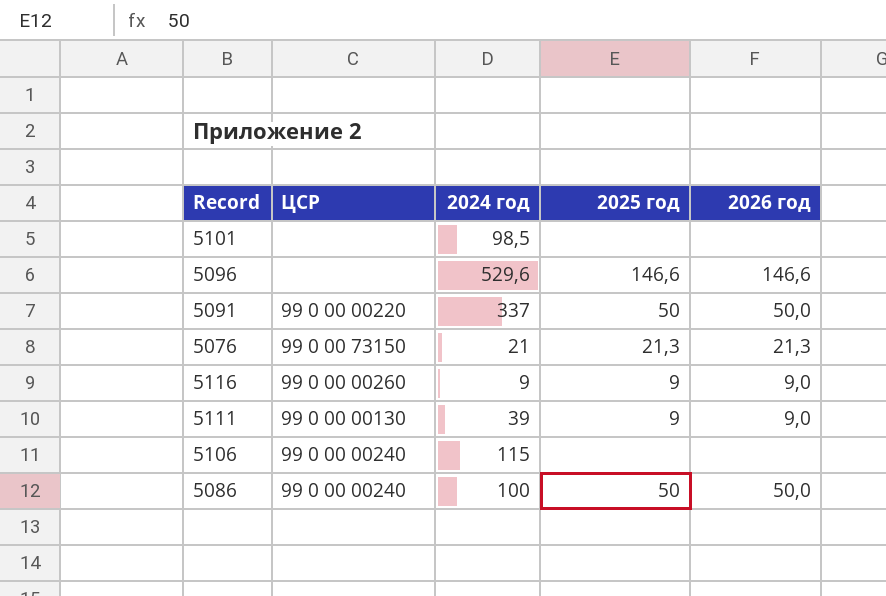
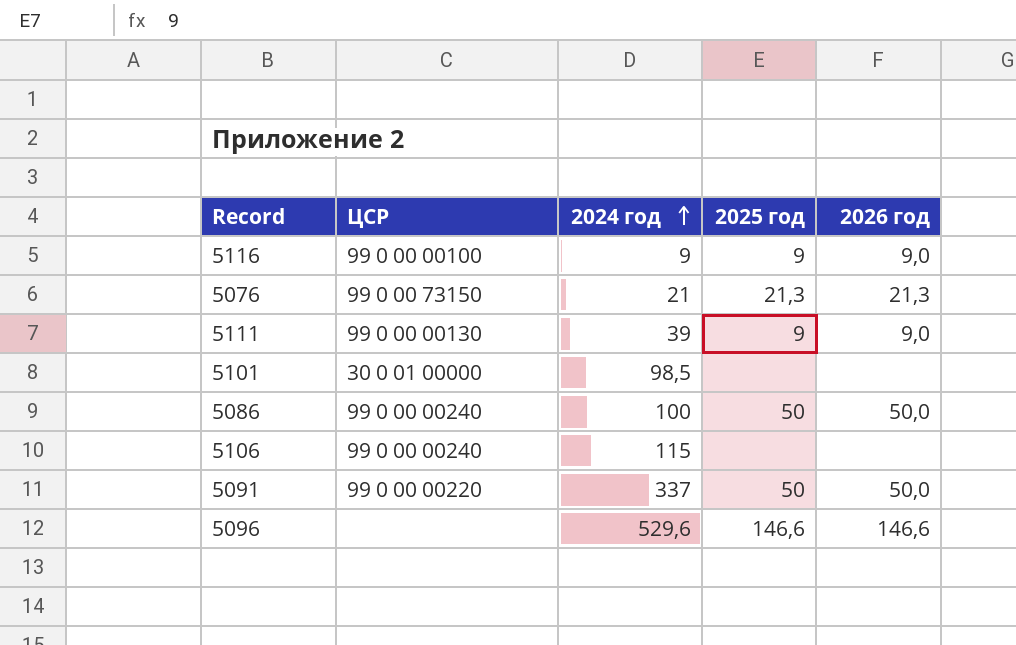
row order: none -> 2024 год ascending
5116 | ЦСР: 99 0 00 00260 -> 99 0 00 00100
5101 | ЦСР: none -> 30 0 01 00000

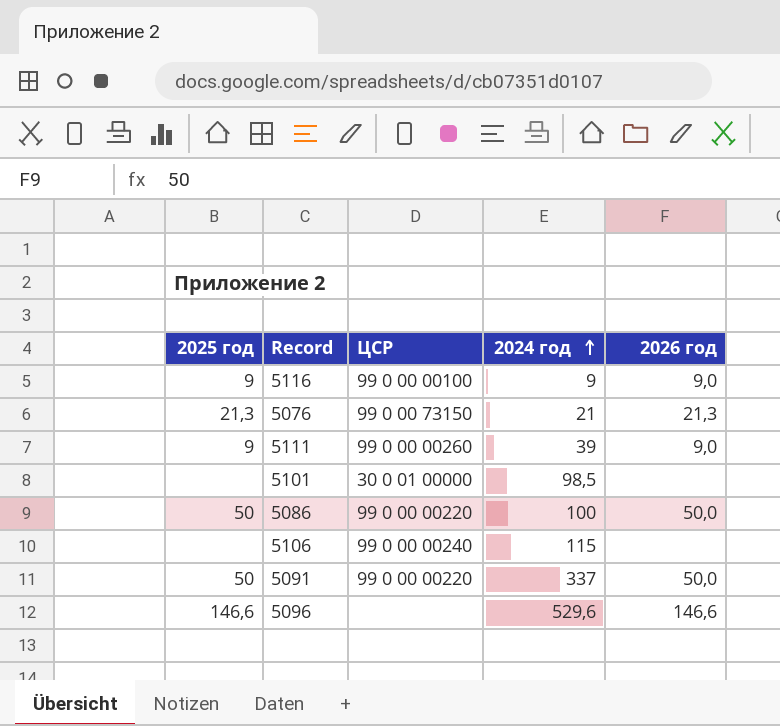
column 2025 год | position: 4 -> 1
5111 | ЦСР: 99 0 00 00130 -> 99 0 00 00260
5086 | ЦСР: 99 0 00 00240 -> 99 0 00 00220

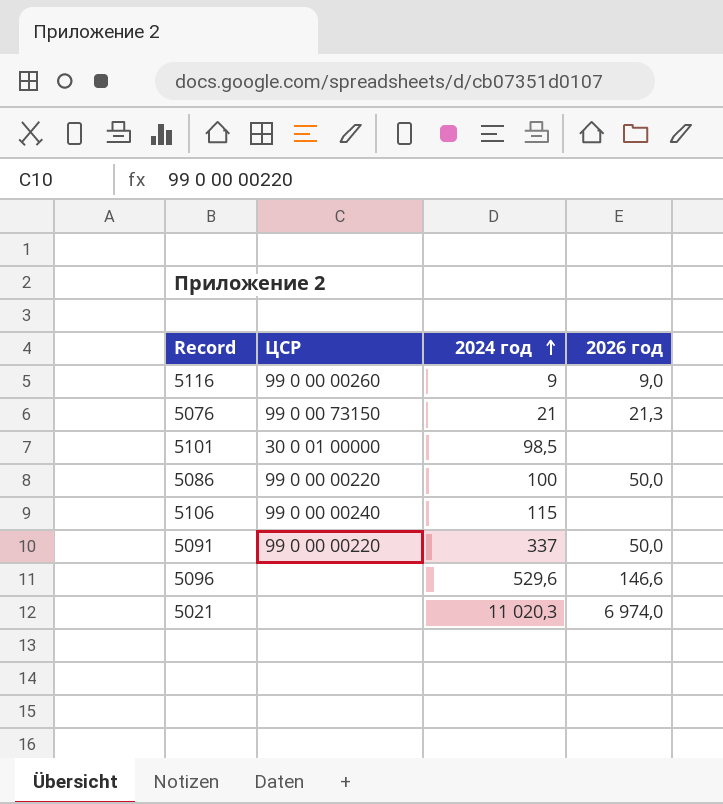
column 2025 год | position: 1 -> none
row 5111: 9 | 99 0 00 00260 | 39 | 9,0 -> none
5116 | ЦСР: 99 0 00 00100 -> 99 0 00 00260
row 5021: none -> none | 11 020,3 | 6 974,0

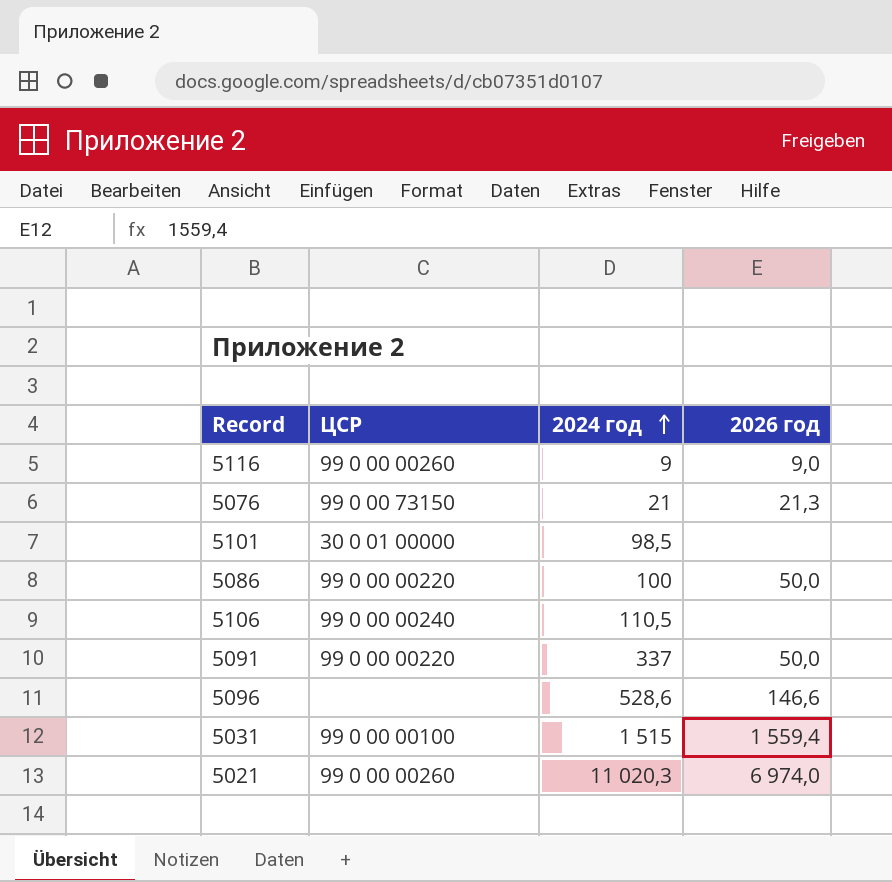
5106 | 2024 год: 115 -> 110,5
5096 | 2024 год: 529,6 -> 528,6
row 5031: none -> 99 0 00 00100 | 1 515 | 1 559,4
5021 | ЦСР: none -> 99 0 00 00260

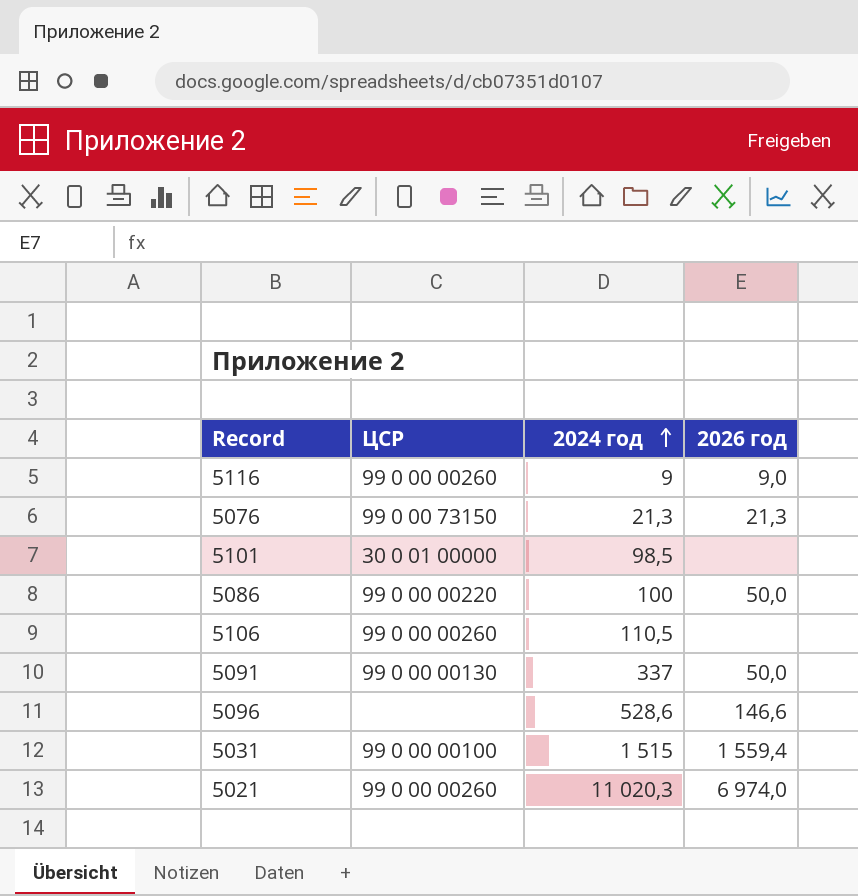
5076 | 2024 год: 21 -> 21,3
5106 | ЦСР: 99 0 00 00240 -> 99 0 00 00260
5091 | ЦСР: 99 0 00 00220 -> 99 0 00 00130

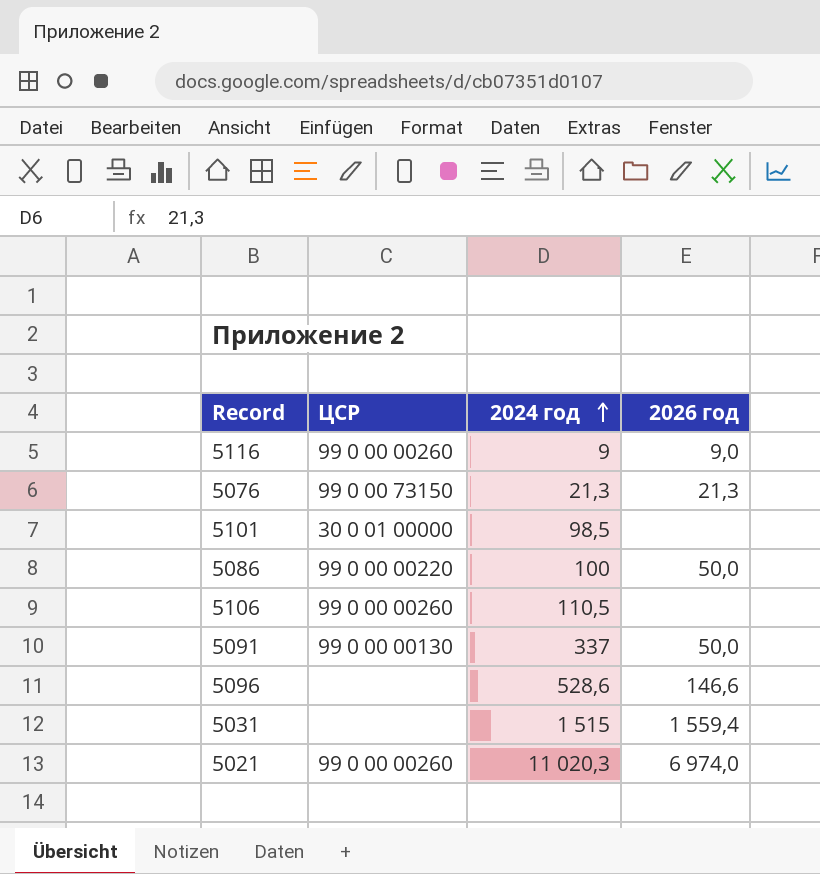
5031 | ЦСР: 99 0 00 00100 -> none

